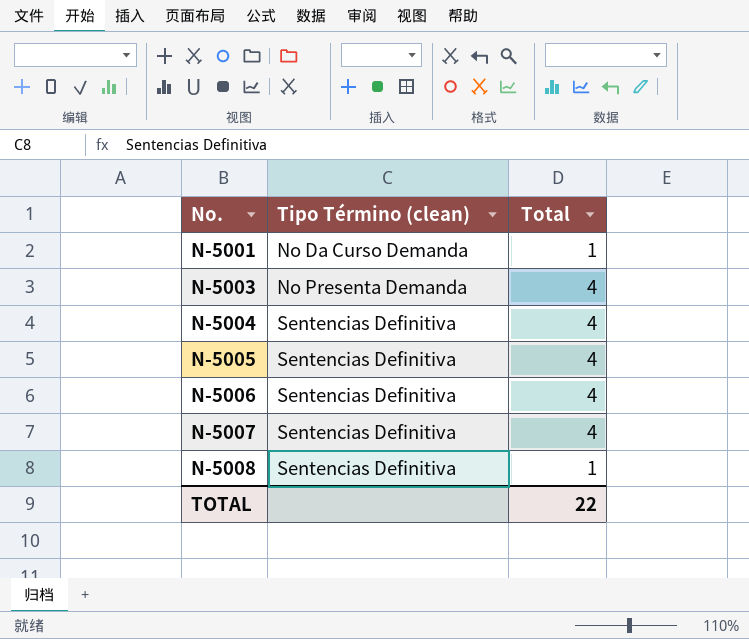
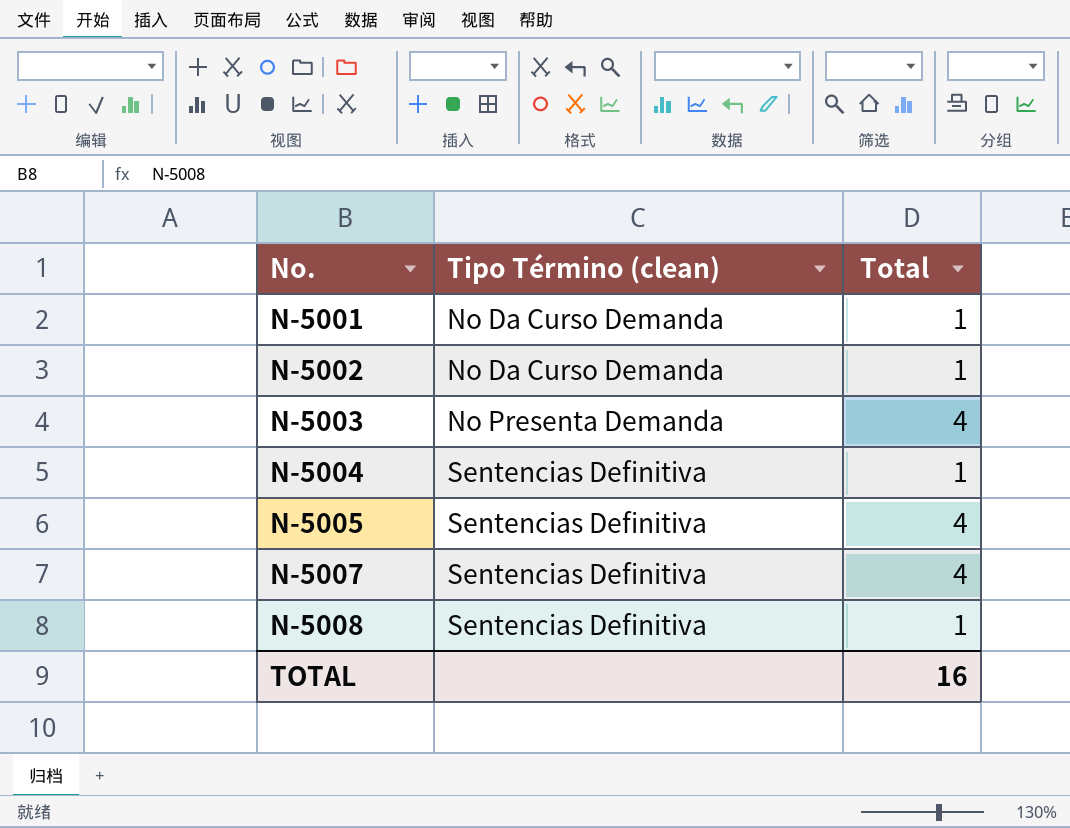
row N-5006: Sentencias Definitiva | 4 -> none
row N-5002: none -> No Da Curso Demanda | 1
N-5004 | Total: 4 -> 1
TOTAL | Total: 22 -> 16

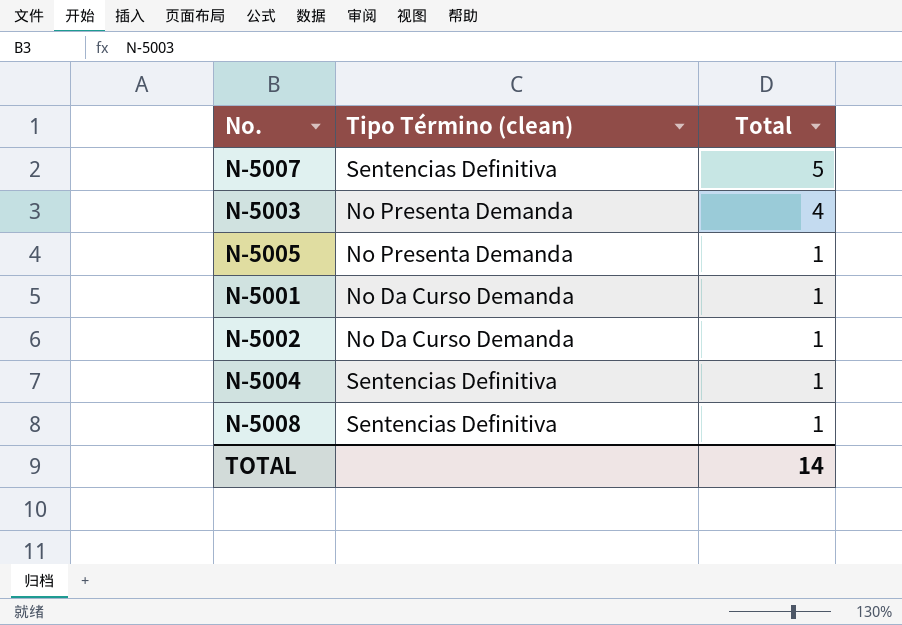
row order: No. ascending -> Total descending
N-5007 | Total: 4 -> 5
N-5005 | Tipo Término (clean): Sentencias Definitiva -> No Presenta Demanda
N-5005 | Total: 4 -> 1
TOTAL | Total: 16 -> 14

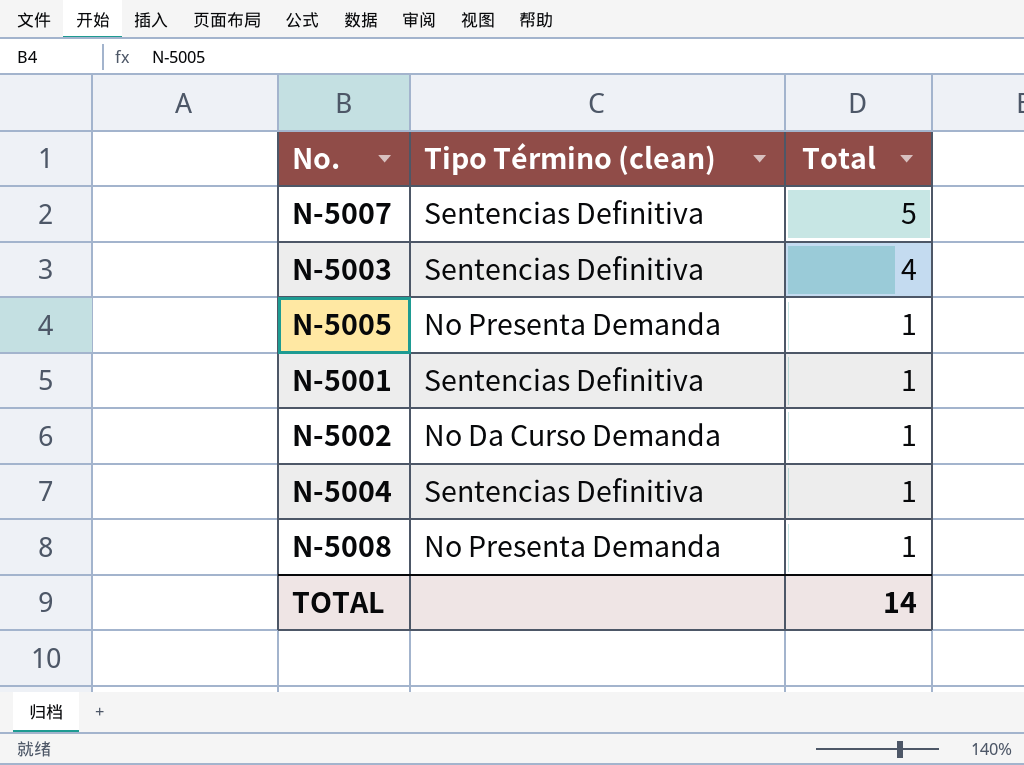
N-5003 | Tipo Término (clean): No Presenta Demanda -> Sentencias Definitiva
N-5001 | Tipo Término (clean): No Da Curso Demanda -> Sentencias Definitiva
N-5008 | Tipo Término (clean): Sentencias Definitiva -> No Presenta Demanda

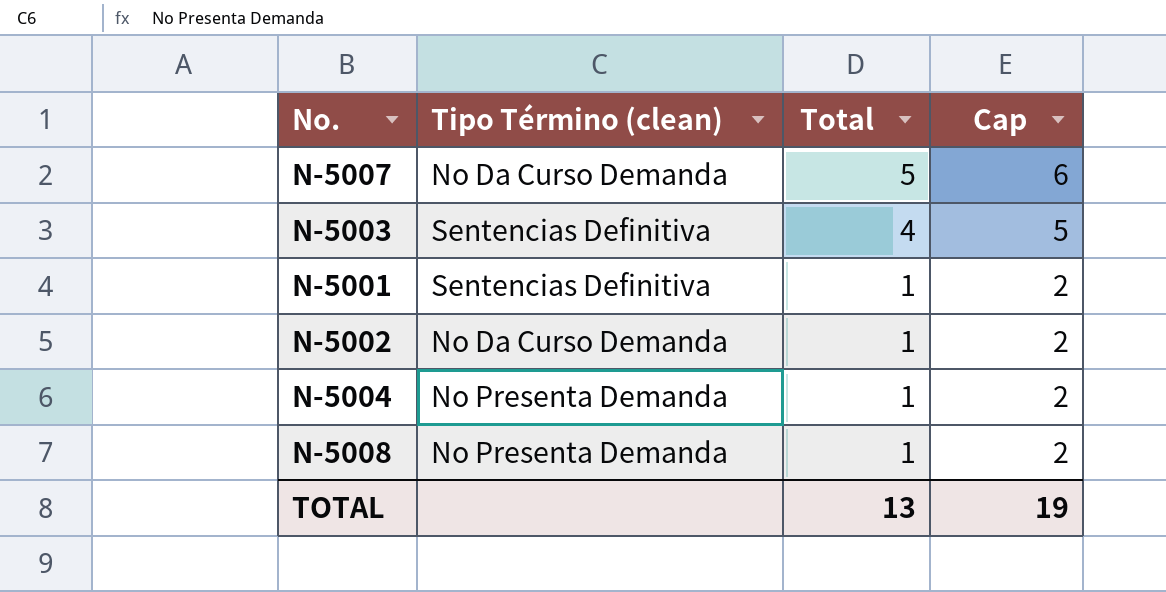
column Cap | formula: none -> [Total] + 1
row N-5005: No Presenta Demanda | 1 -> none
N-5007 | Tipo Término (clean): Sentencias Definitiva -> No Da Curso Demanda
N-5004 | Tipo Término (clean): Sentencias Definitiva -> No Presenta Demanda
TOTAL | Total: 14 -> 13

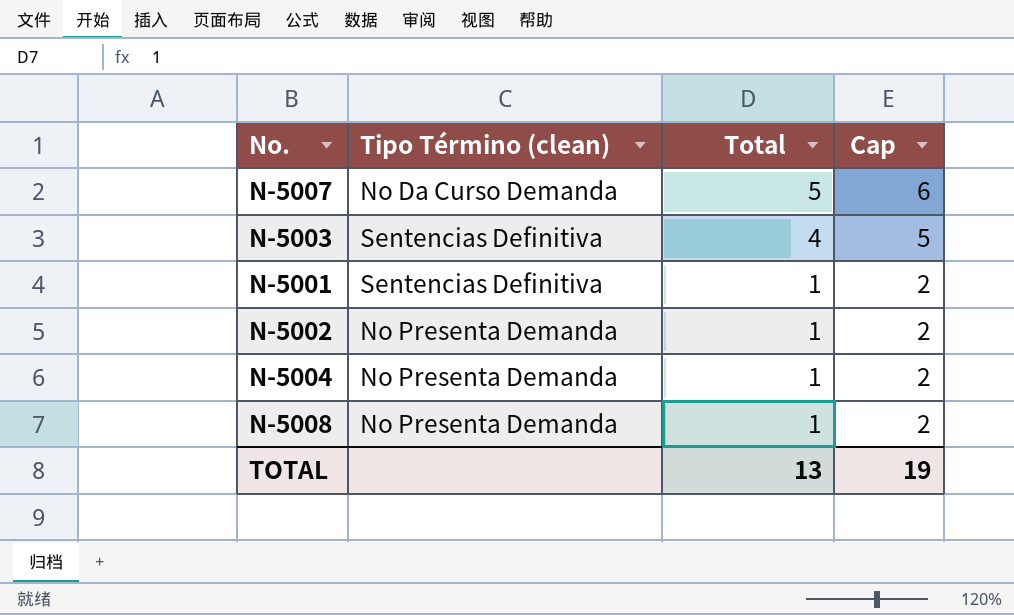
N-5002 | Tipo Término (clean): No Da Curso Demanda -> No Presenta Demanda

